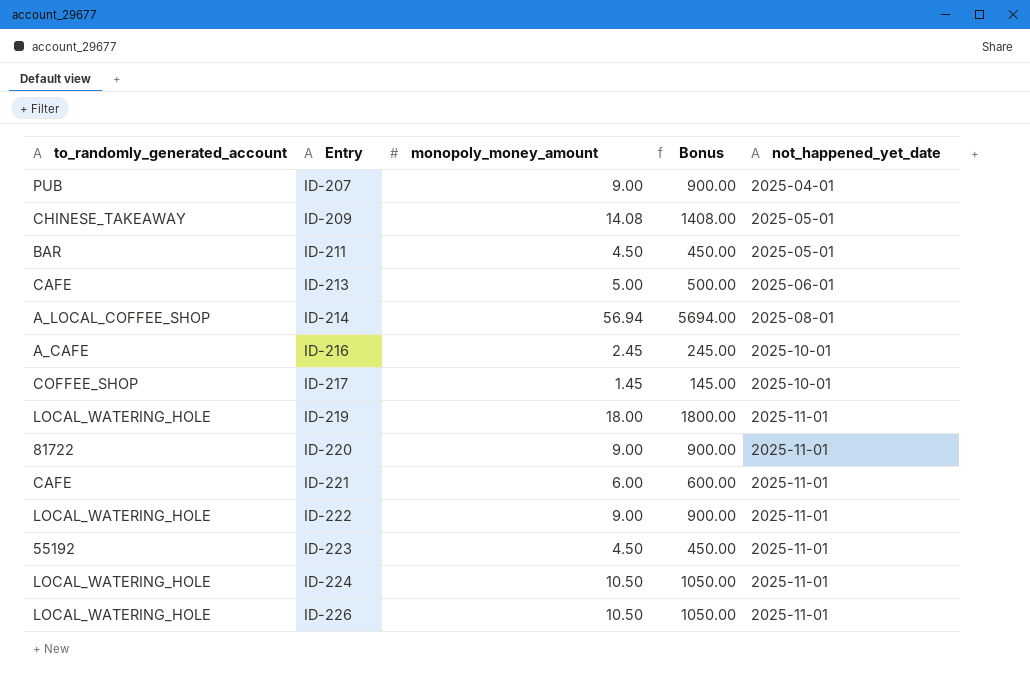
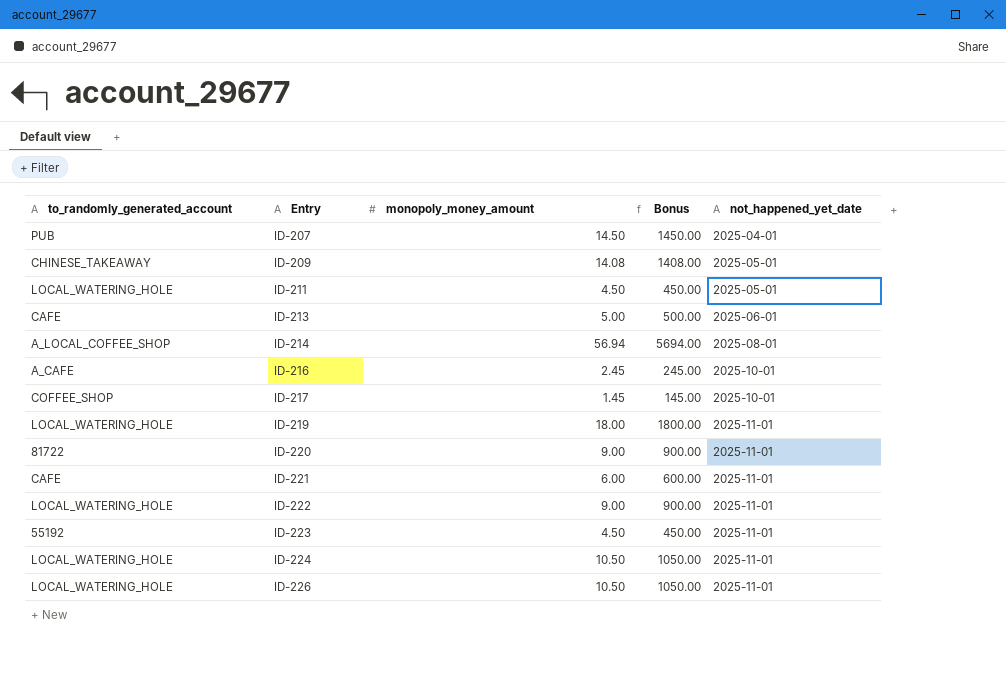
ID-207 | monopoly_money_amount: 9.00 -> 14.50
ID-207 | Bonus: 900.00 -> 1450.00
ID-211 | to_randomly_generated_account: BAR -> LOCAL_WATERING_HOLE

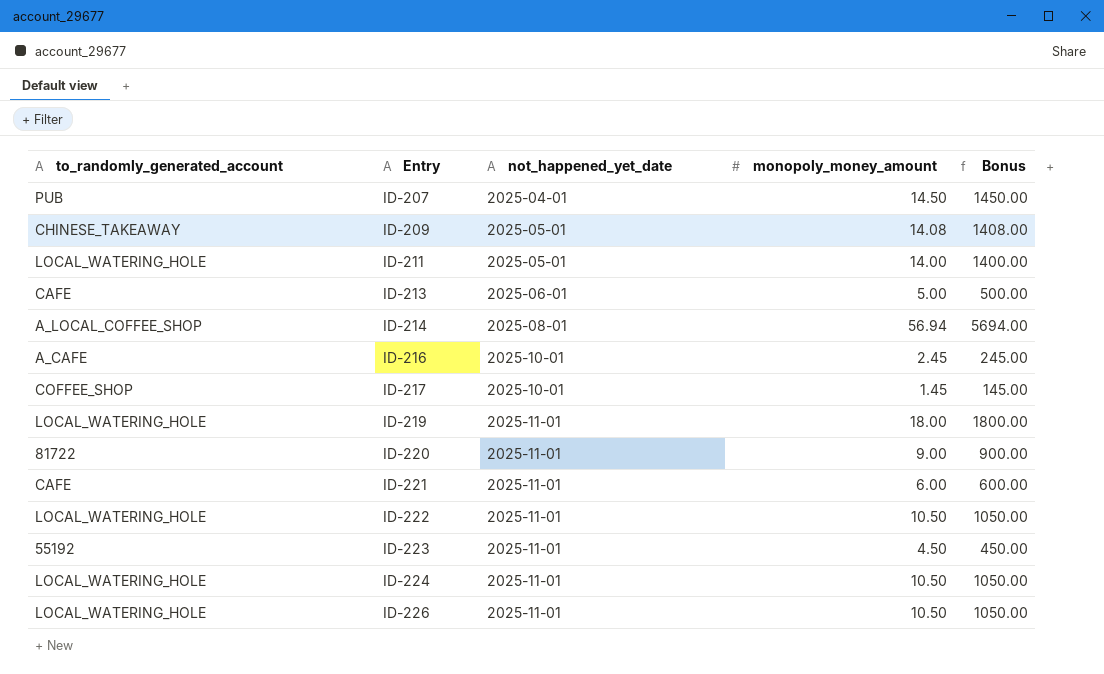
column not_happened_yet_date | position: 5 -> 3
ID-211 | monopoly_money_amount: 4.50 -> 14.00
ID-211 | Bonus: 450.00 -> 1400.00
ID-222 | monopoly_money_amount: 9.00 -> 10.50
ID-222 | Bonus: 900.00 -> 1050.00

